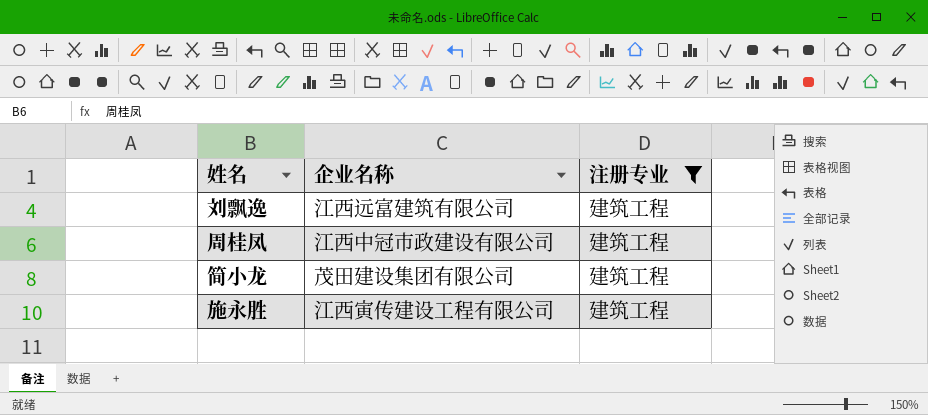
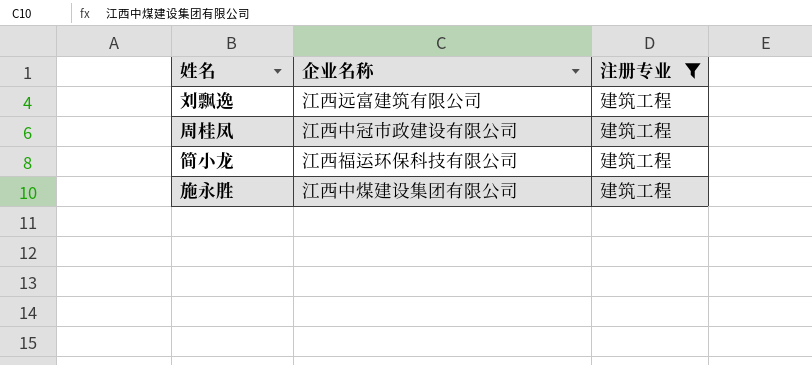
简小龙 | 企业名称: 茂田建设集团有限公司 -> 江西福运环保科技有限公司
施永胜 | 企业名称: 江西寅传建设工程有限公司 -> 江西中煤建设集团有限公司

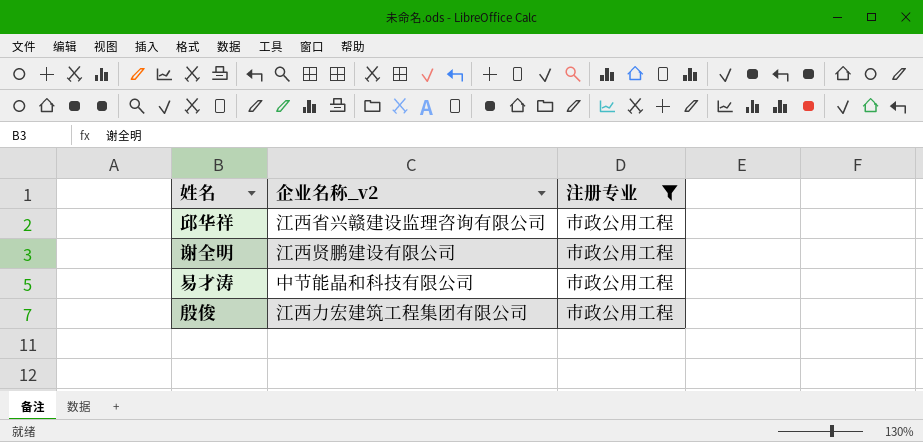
filter: 注册专业 = 建筑工程 -> 注册专业 = 市政公用工程
column name: 企业名称 -> 企业名称_v2

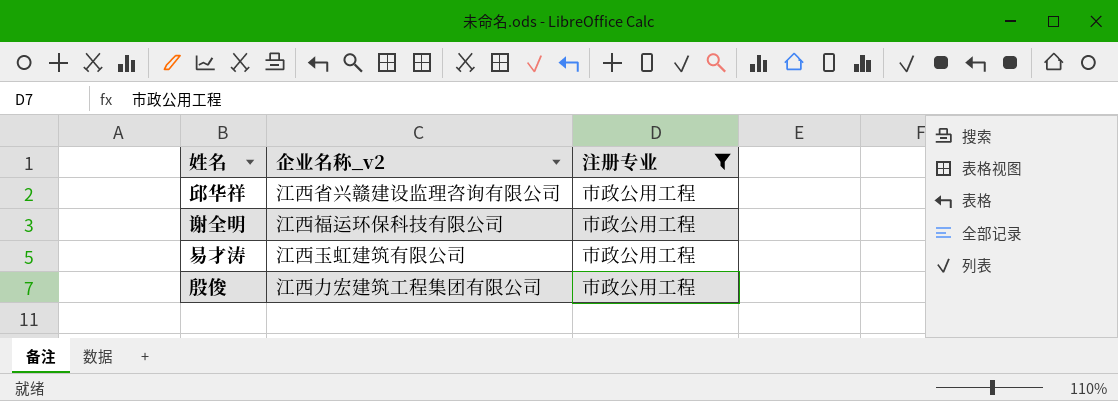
谢全明 | 企业名称_v2: 江西贤鹏建设有限公司 -> 江西福运环保科技有限公司
易才涛 | 企业名称_v2: 中节能晶和科技有限公司 -> 江西玉虹建筑有限公司

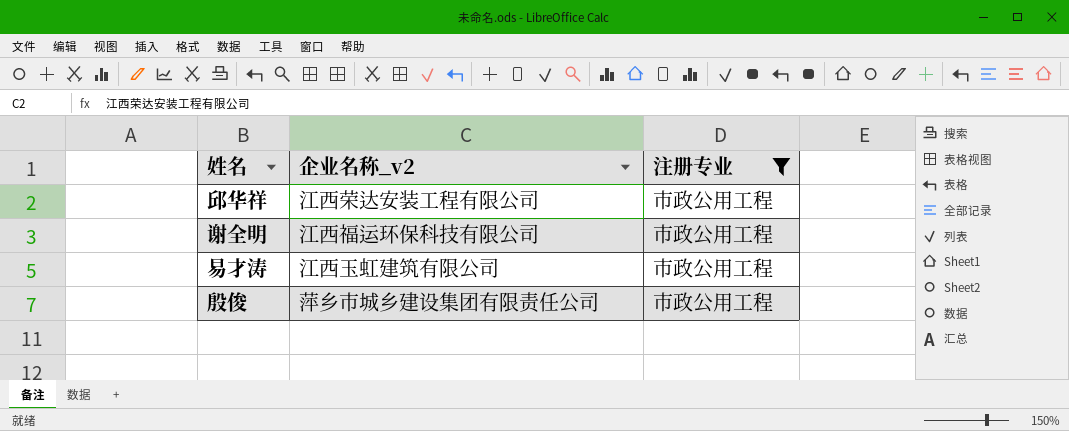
邱华祥 | 企业名称_v2: 江西省兴赣建设监理咨询有限公司 -> 江西荣达安装工程有限公司
殷俊 | 企业名称_v2: 江西力宏建筑工程集团有限公司 -> 萍乡市城乡建设集团有限责任公司

